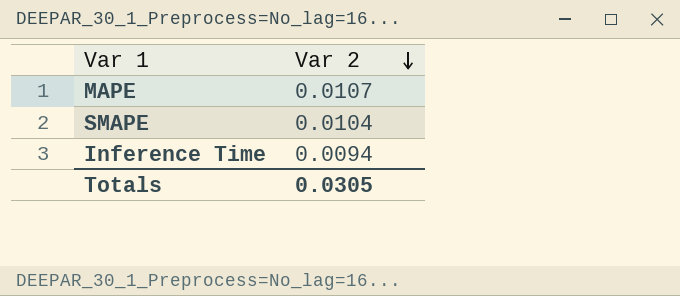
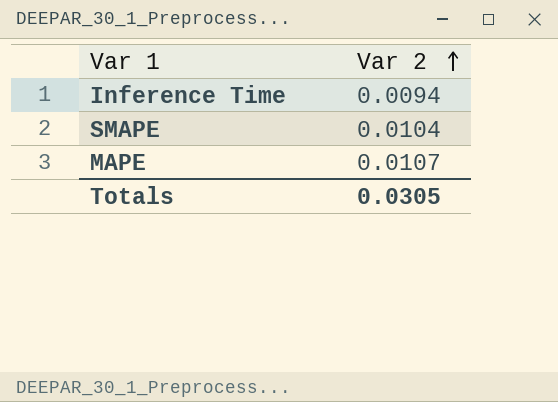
row order: Var 2 descending -> Var 2 ascending

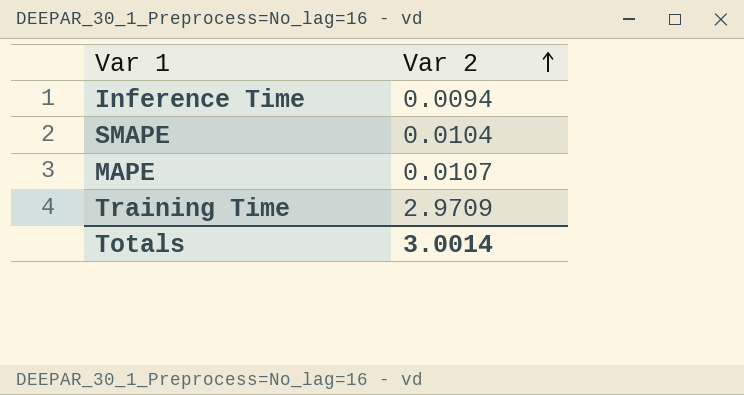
row Training Time: none -> 2.9709
Totals | Var 2: 0.0305 -> 3.0014

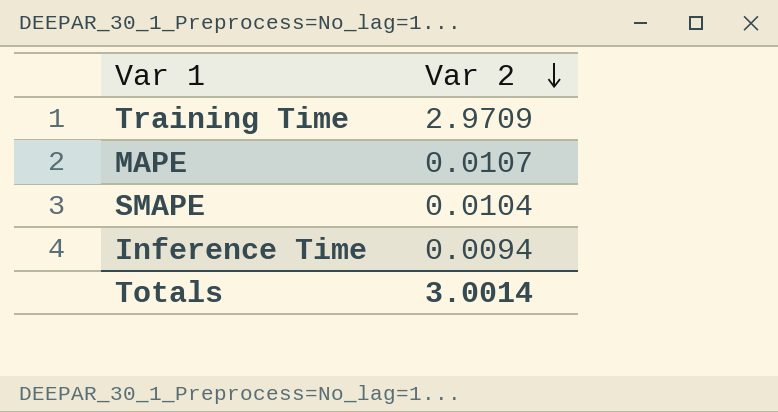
row order: Var 2 ascending -> Var 2 descending

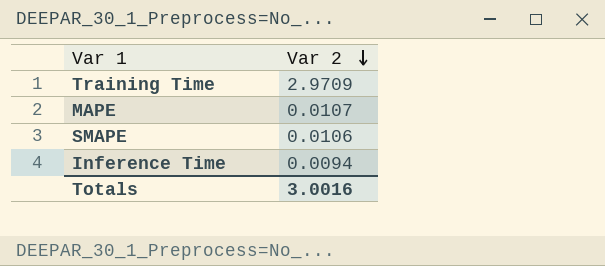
SMAPE | Var 2: 0.0104 -> 0.0106
Totals | Var 2: 3.0014 -> 3.0016

